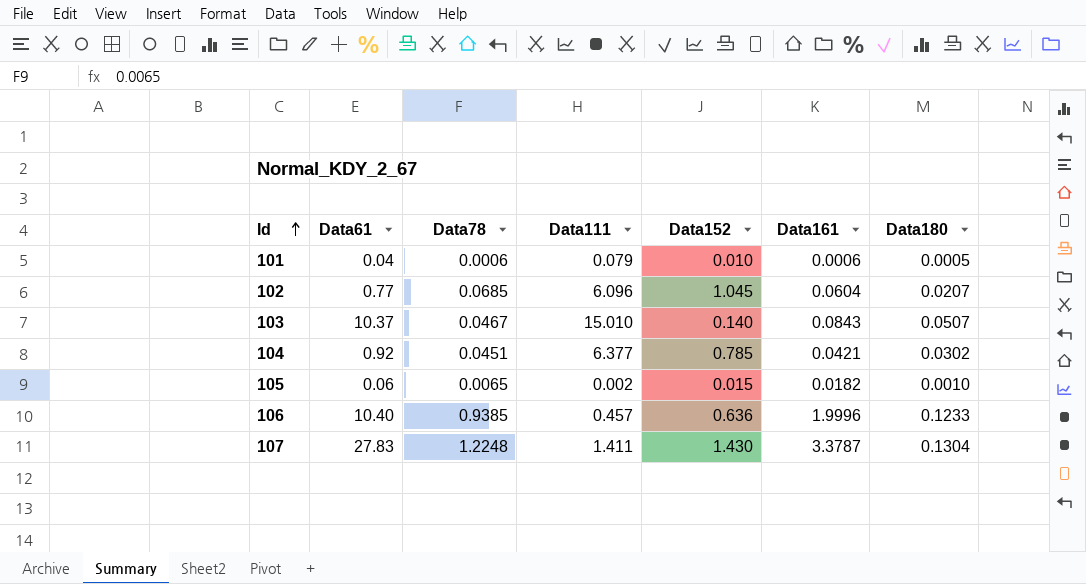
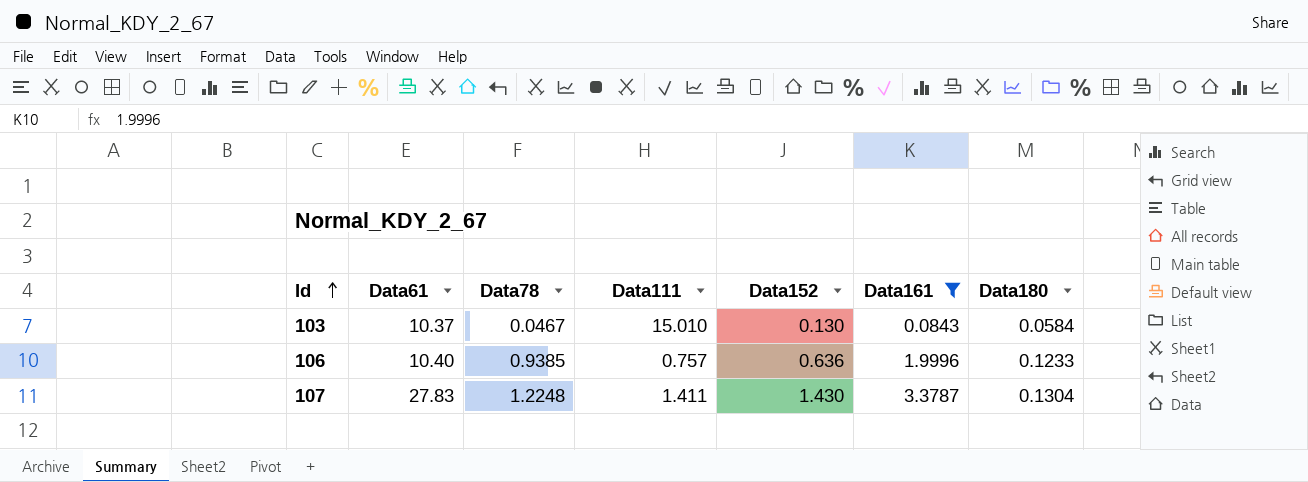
filter: none -> Data161 >= 0.0843
103 | Data152: 0.140 -> 0.130
103 | Data180: 0.0507 -> 0.0584
106 | Data111: 0.457 -> 0.757

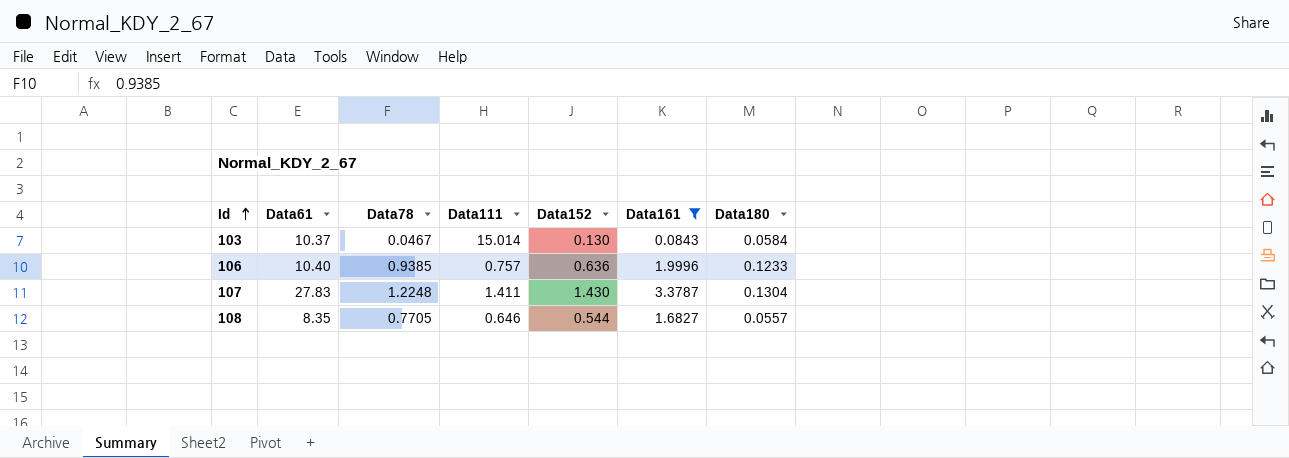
103 | Data111: 15.010 -> 15.014
row 108: none -> 8.35 | 0.7705 | 0.646 | 0.544 | 1.6827 | 0.0557

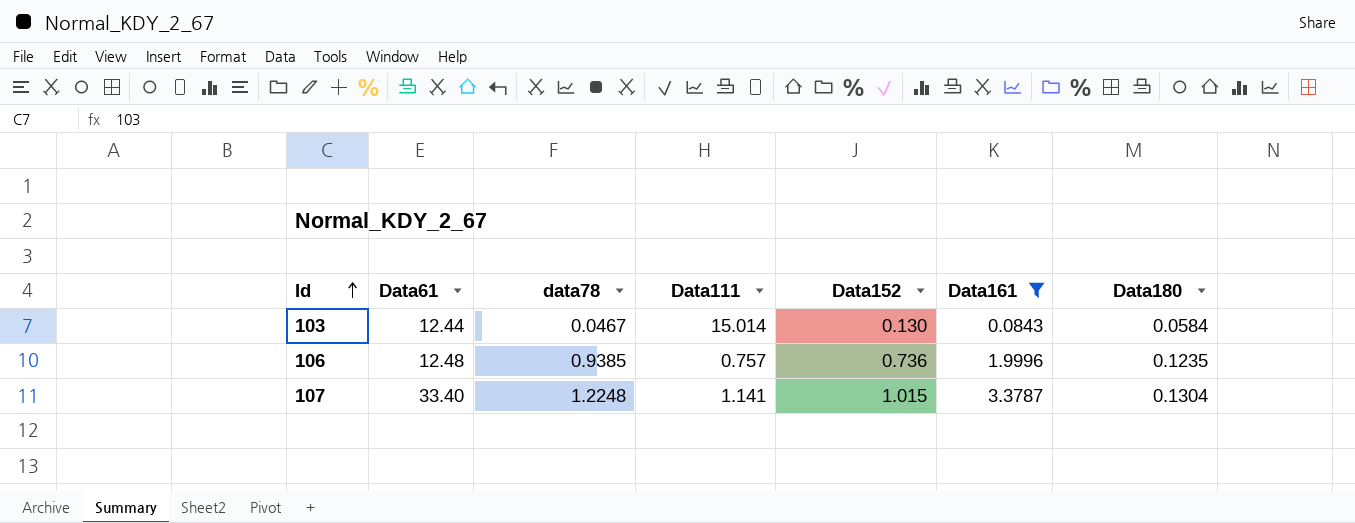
column name: Data78 -> data78
row 108: 8.35 | 0.7705 | 0.646 | 0.544 | 1.6827 | 0.0557 -> none
103 | Data61: 10.37 -> 12.44
106 | Data61: 10.40 -> 12.48
106 | Data152: 0.636 -> 0.736
106 | Data180: 0.1233 -> 0.1235
107 | Data61: 27.83 -> 33.40
107 | Data111: 1.411 -> 1.141
107 | Data152: 1.430 -> 1.015

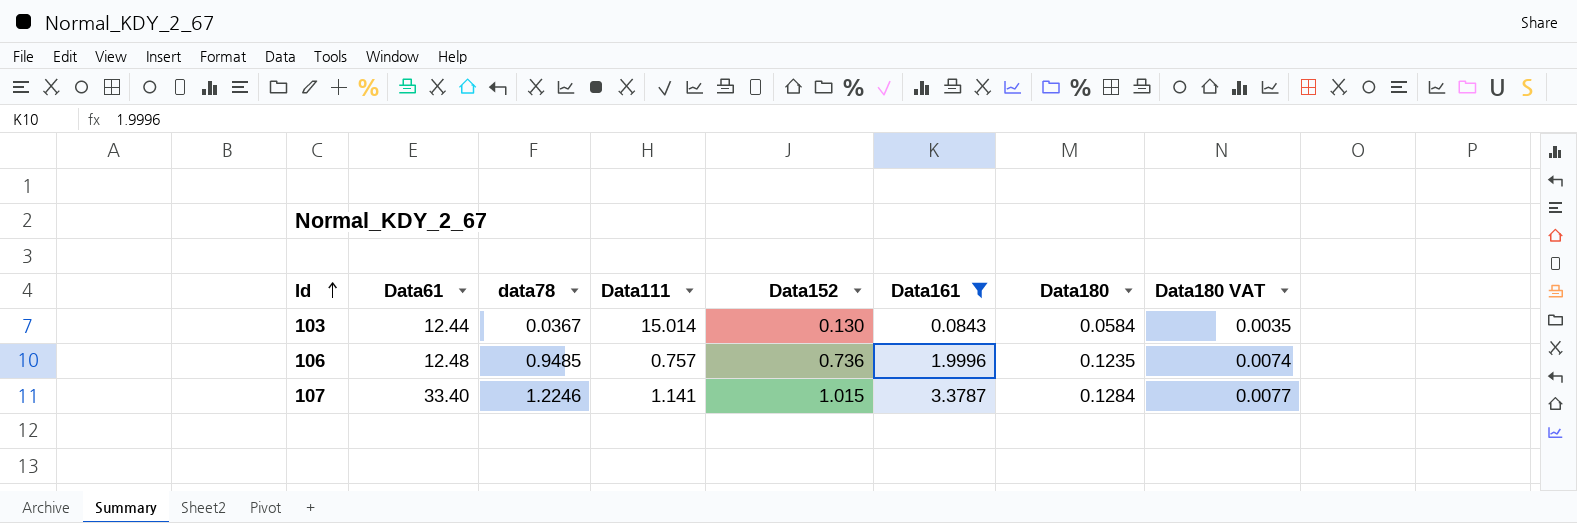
column Data180 VAT | formula: none -> [Data180] * 0.06
103 | data78: 0.0467 -> 0.0367
106 | data78: 0.9385 -> 0.9485
107 | data78: 1.2248 -> 1.2246
107 | Data180: 0.1304 -> 0.1284

